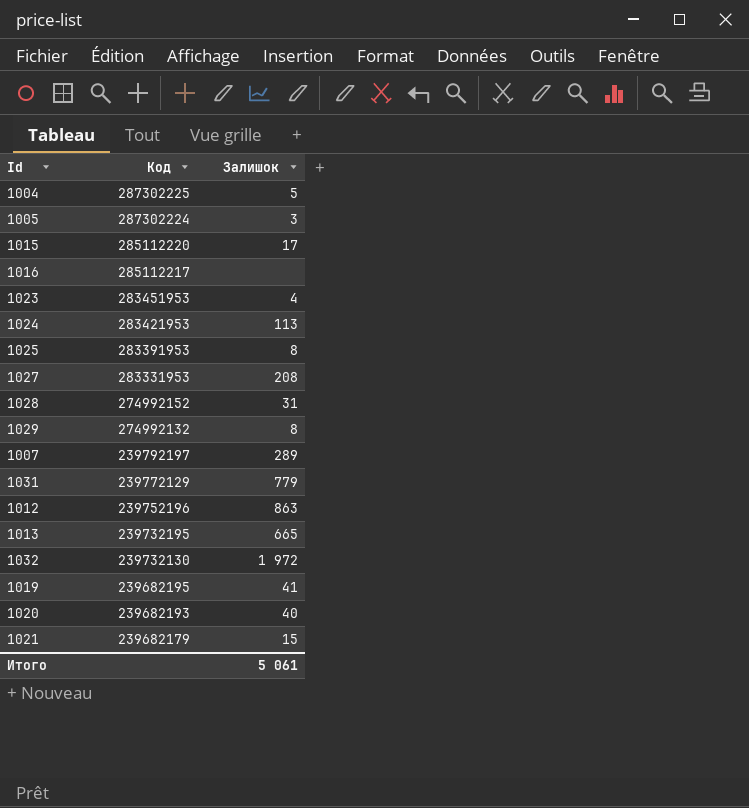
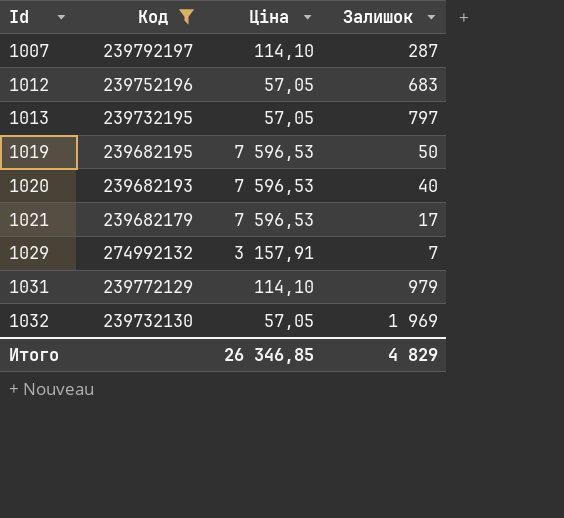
filter: none -> Код <= 274992132
row order: Код descending -> Id ascending
column Ціна | position: none -> 3
1007 | Залишок: 289 -> 287
1012 | Залишок: 863 -> 683
1013 | Залишок: 665 -> 797
1019 | Залишок: 41 -> 50
1021 | Залишок: 15 -> 17
1029 | Залишок: 8 -> 7
1031 | Залишок: 779 -> 979
1032 | Залишок: 1 972 -> 1 969
Итого | Залишок: 5 061 -> 4 829

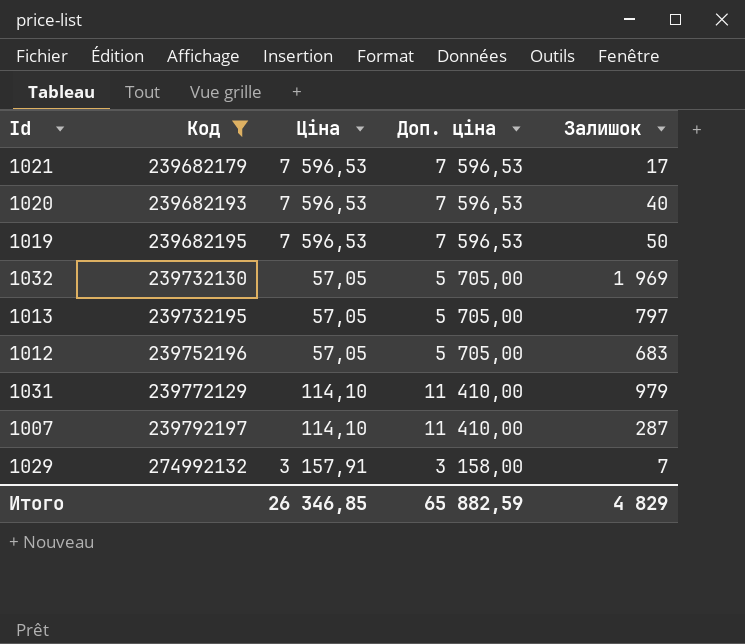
row order: Id ascending -> Код ascending
column Доп. ціна | position: none -> 4

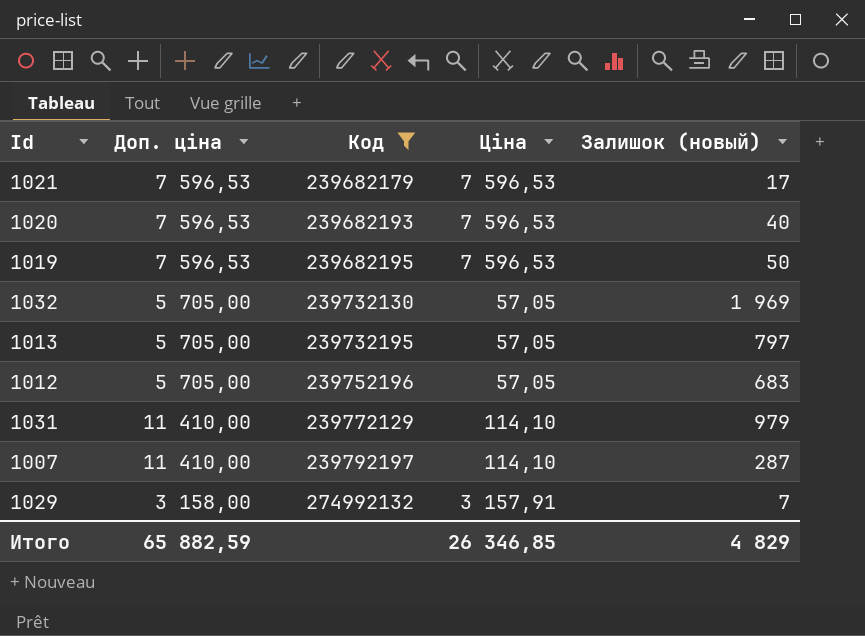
column Доп. ціна | position: 4 -> 2
column name: Залишок -> Залишок (новый)

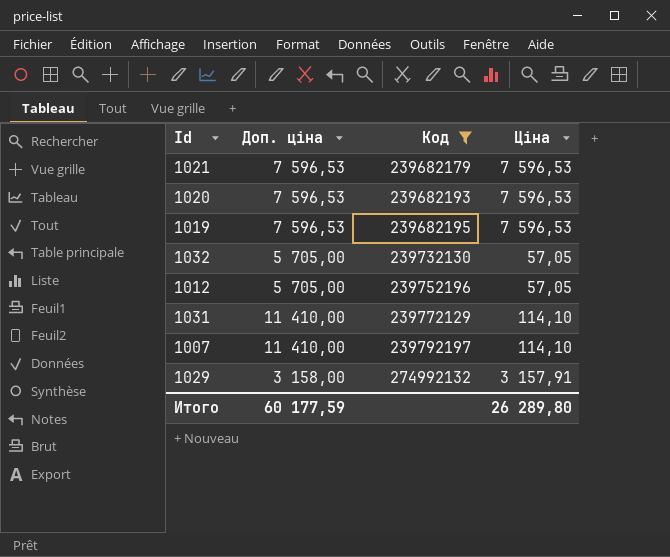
column Залишок (новый) | position: 5 -> none
row 1013: 5 705,00 | 239732195 | 57,05 | 797 -> none
Итого | Доп. ціна: 65 882,59 -> 60 177,59
Итого | Ціна: 26 346,85 -> 26 289,80

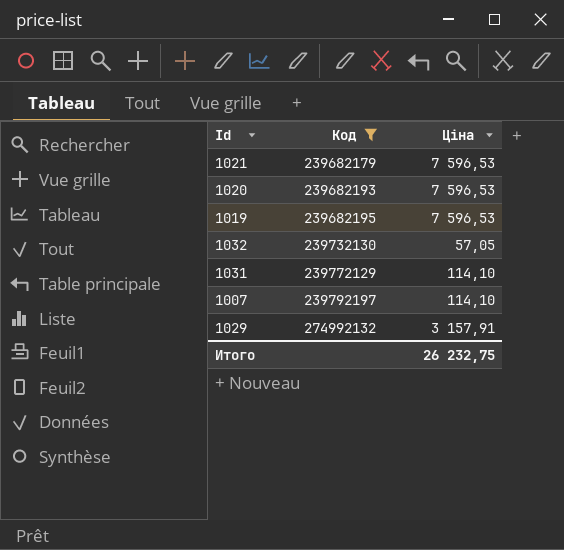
column Доп. ціна | position: 2 -> none
row 1012: 5 705,00 | 239752196 | 57,05 -> none
Итого | Ціна: 26 289,80 -> 26 232,75

